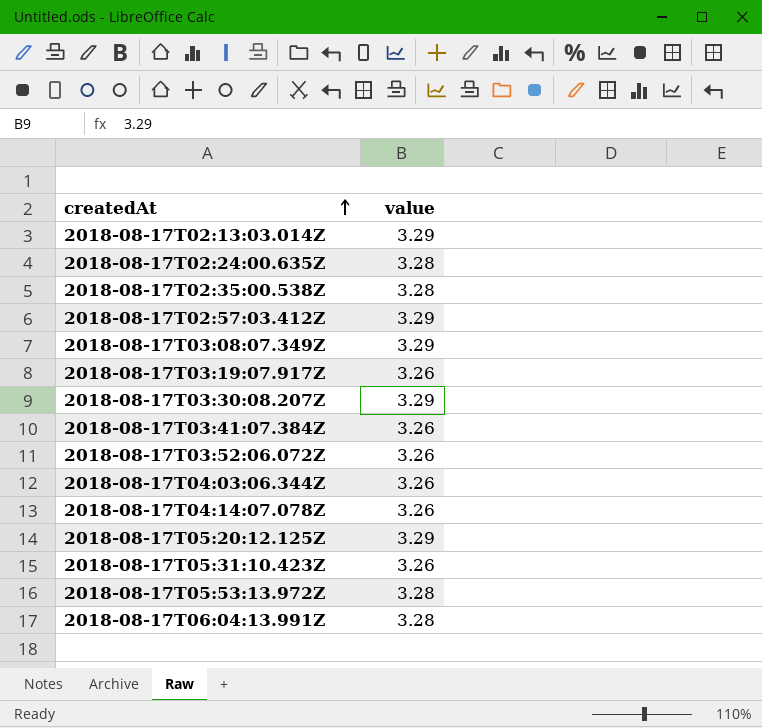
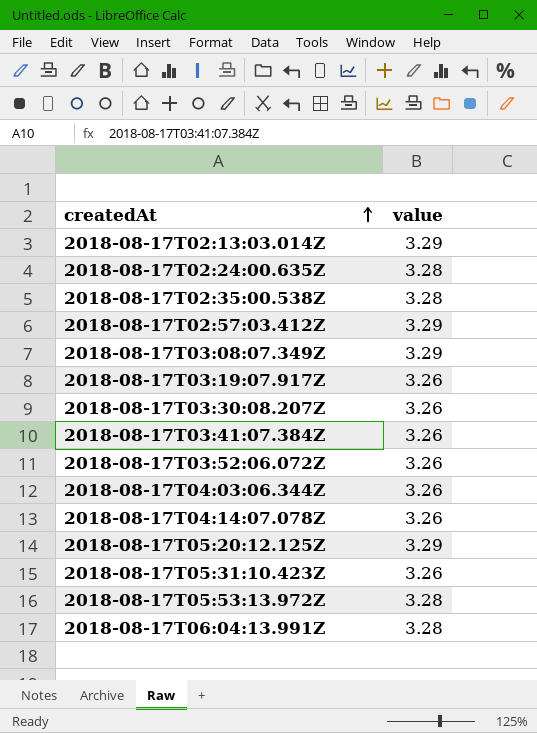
2018-08-17T03:30:08.207Z | value: 3.29 -> 3.26

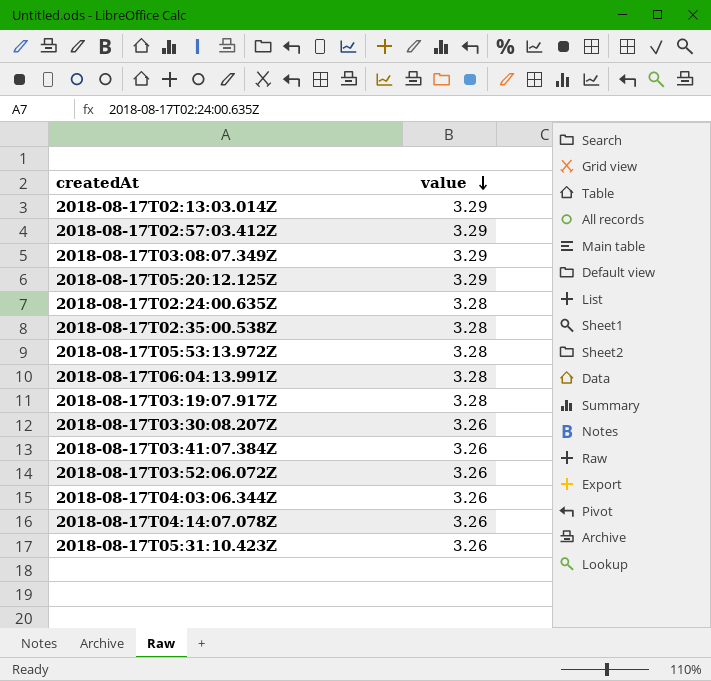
row order: createdAt ascending -> value descending
2018-08-17T03:19:07.917Z | value: 3.26 -> 3.28

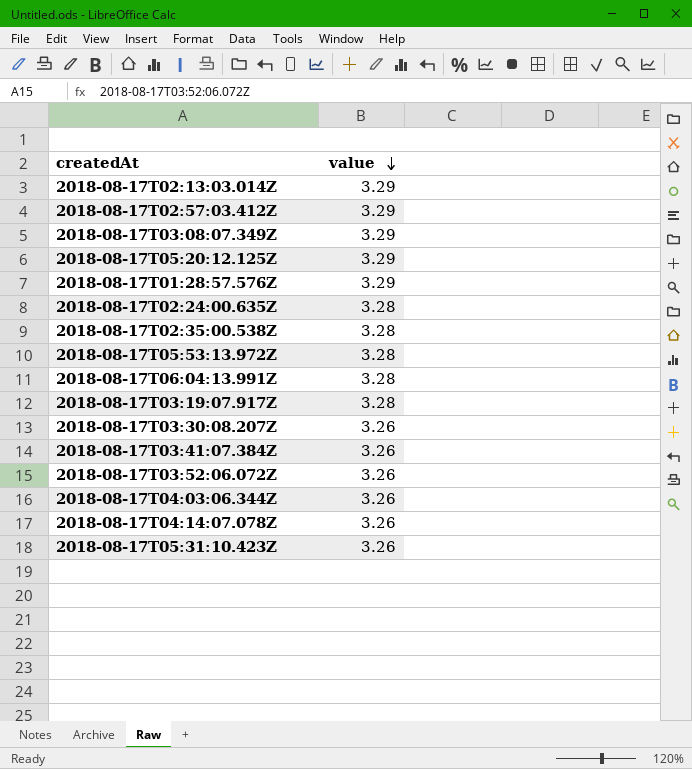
row 2018-08-17T01:28:57.576Z: none -> 3.29

